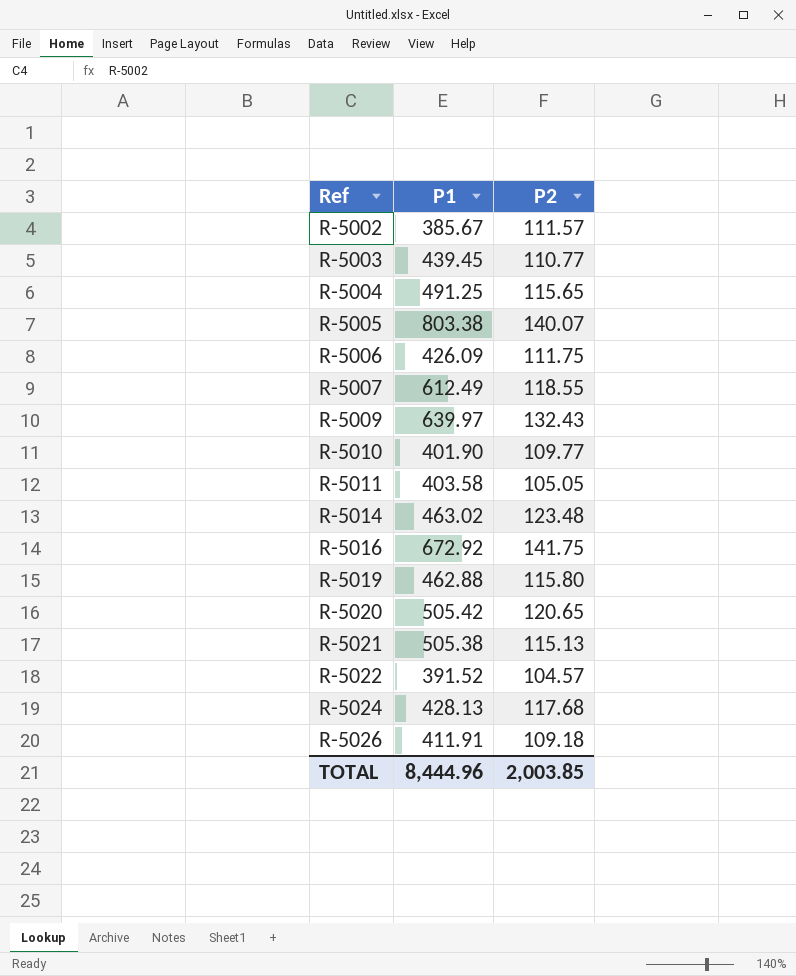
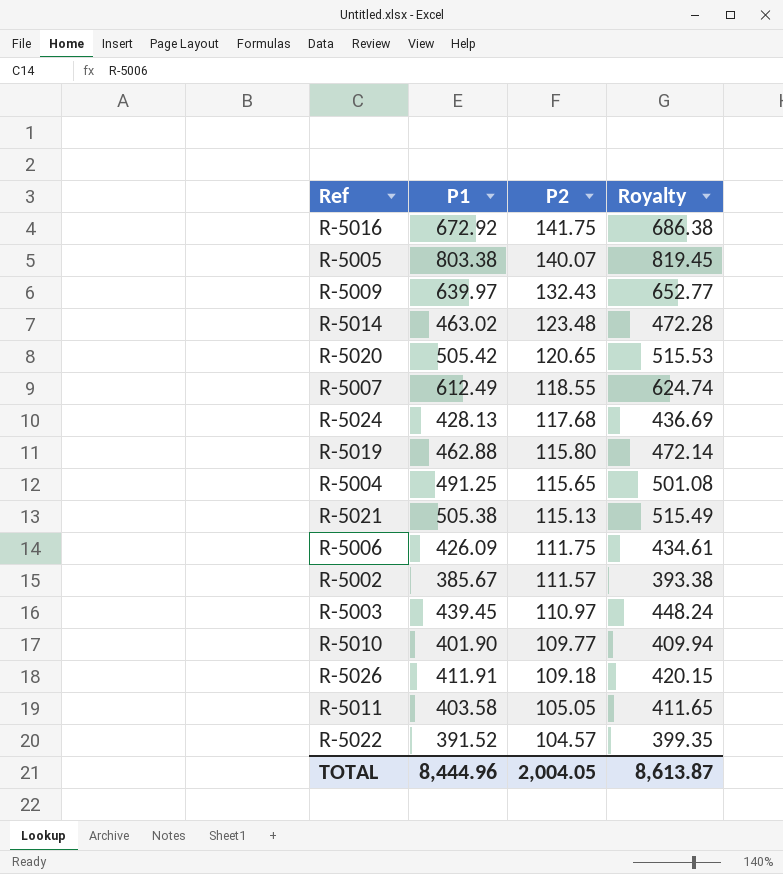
row order: Ref ascending -> P2 descending
column Royalty | formula: none -> [P1] * 1.02
R-5003 | P2: 110.77 -> 110.97
TOTAL | P2: 2,003.85 -> 2,004.05

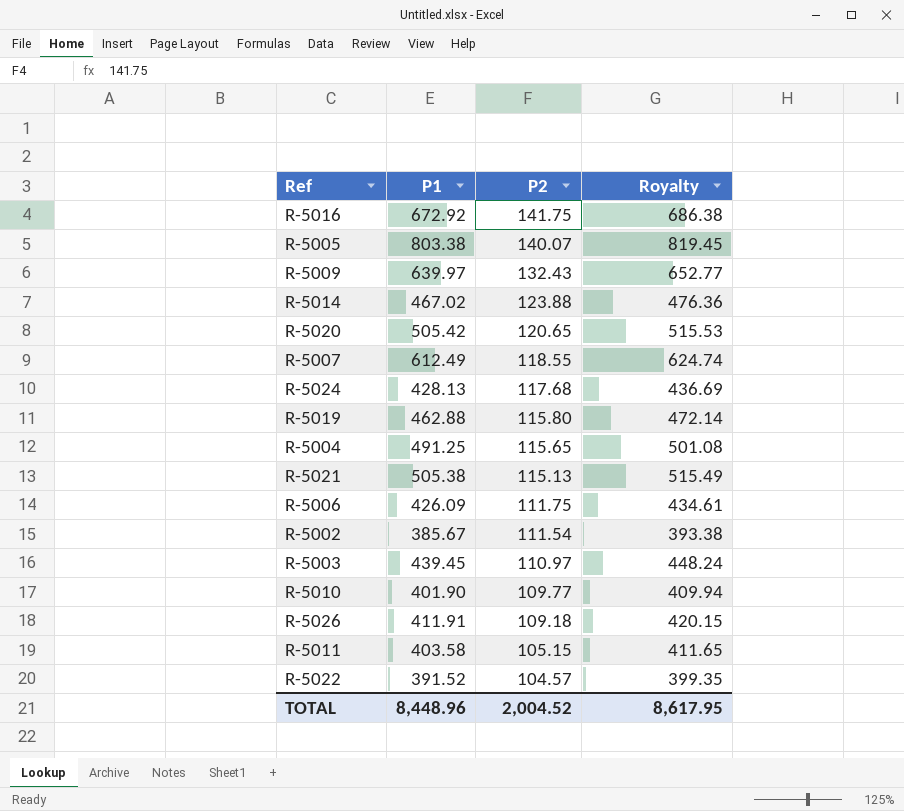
R-5014 | P1: 463.02 -> 467.02
R-5014 | P2: 123.48 -> 123.88
R-5014 | Royalty: 472.28 -> 476.36
R-5002 | P2: 111.57 -> 111.54
R-5011 | P2: 105.05 -> 105.15
TOTAL | P1: 8,444.96 -> 8,448.96
TOTAL | P2: 2,004.05 -> 2,004.52
TOTAL | Royalty: 8,613.87 -> 8,617.95

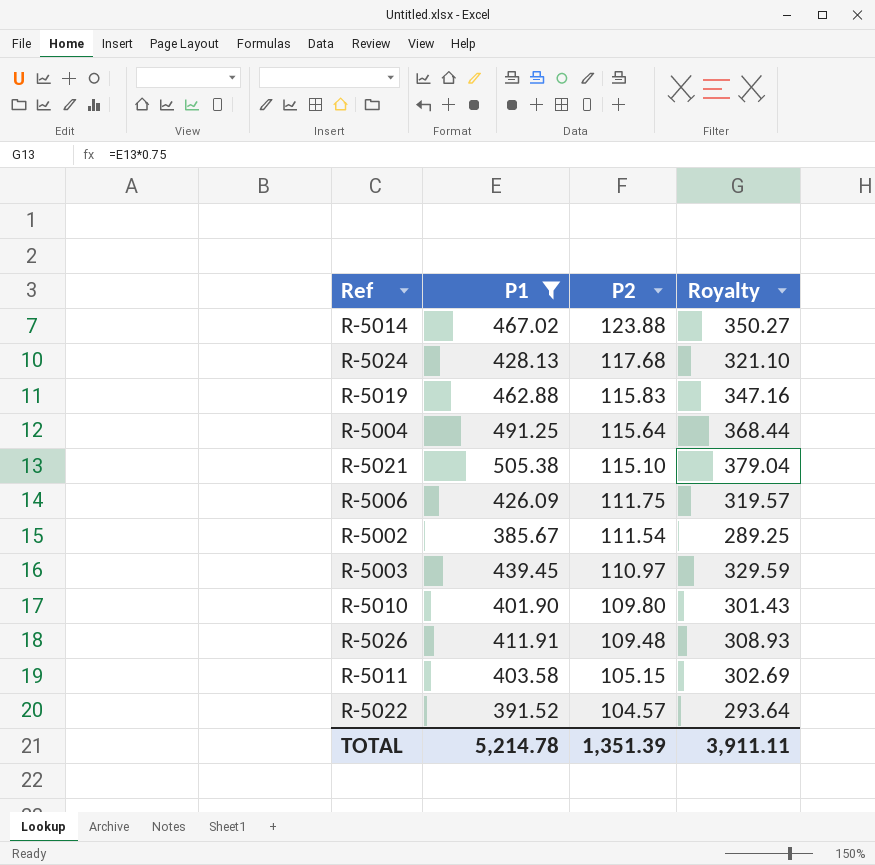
filter: none -> P1 <= 505.38
column Royalty | formula: [P1] * 1.02 -> [P1] * 0.75
R-5019 | P2: 115.80 -> 115.83
R-5004 | P2: 115.65 -> 115.64
R-5021 | P2: 115.13 -> 115.10
R-5010 | P2: 109.77 -> 109.80
R-5026 | P2: 109.18 -> 109.48
TOTAL | P1: 8,448.96 -> 5,214.78
TOTAL | P2: 2,004.52 -> 1,351.39
TOTAL | Royalty: 8,617.95 -> 3,911.11

